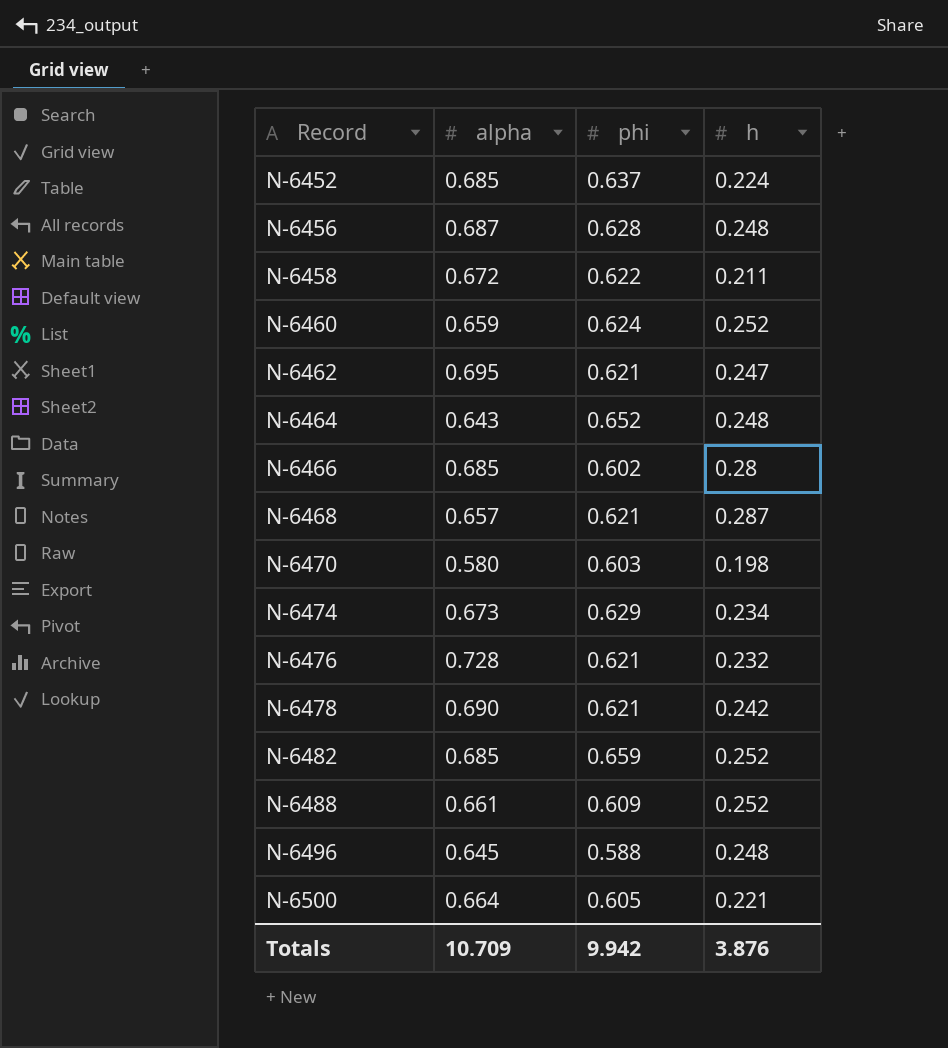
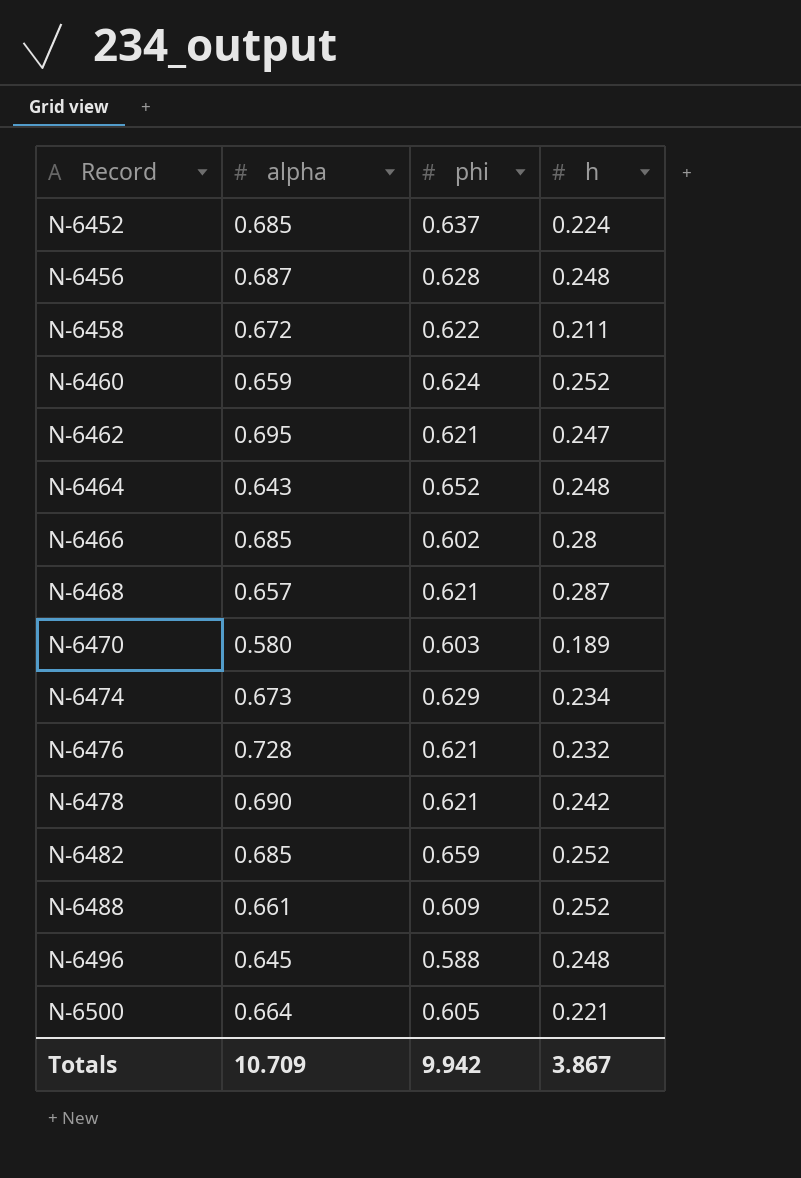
N-6470 | h: 0.198 -> 0.189
Totals | h: 3.876 -> 3.867

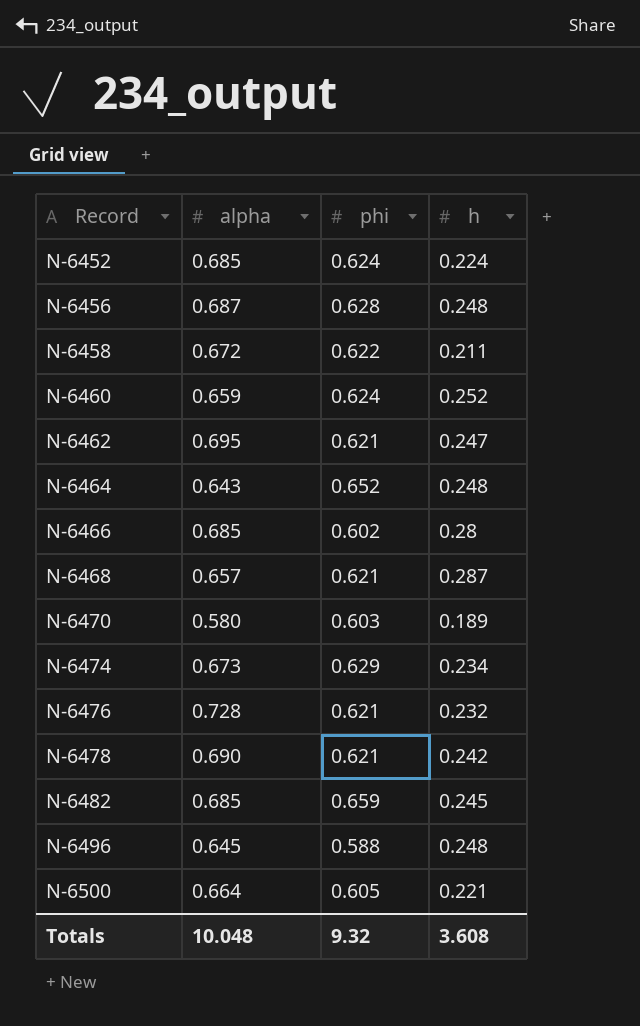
row N-6488: 0.661 | 0.609 | 0.252 -> none
N-6452 | phi: 0.637 -> 0.624
N-6482 | h: 0.252 -> 0.245
Totals | alpha: 10.709 -> 10.048
Totals | phi: 9.942 -> 9.32
Totals | h: 3.867 -> 3.608

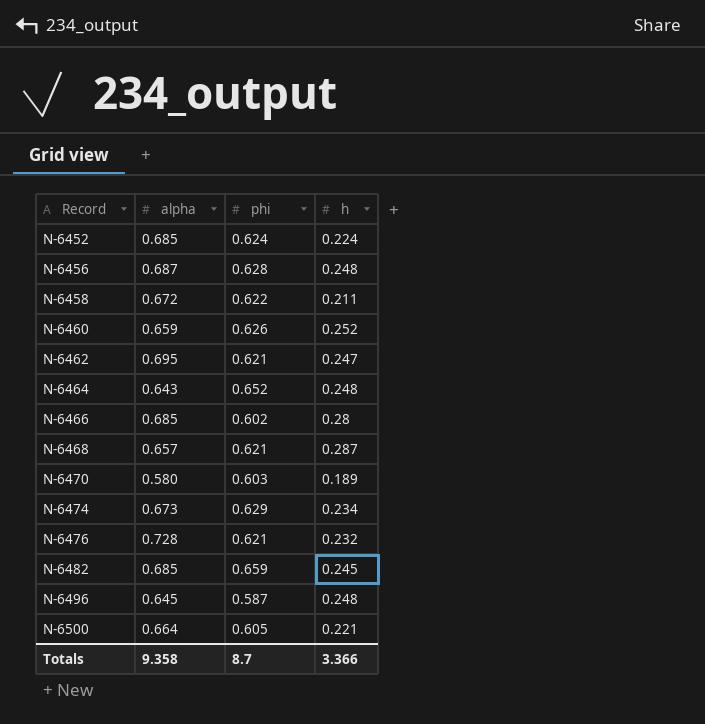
row N-6478: 0.690 | 0.621 | 0.242 -> none
N-6460 | phi: 0.624 -> 0.626
N-6496 | phi: 0.588 -> 0.587
Totals | alpha: 10.048 -> 9.358
Totals | phi: 9.32 -> 8.7
Totals | h: 3.608 -> 3.366

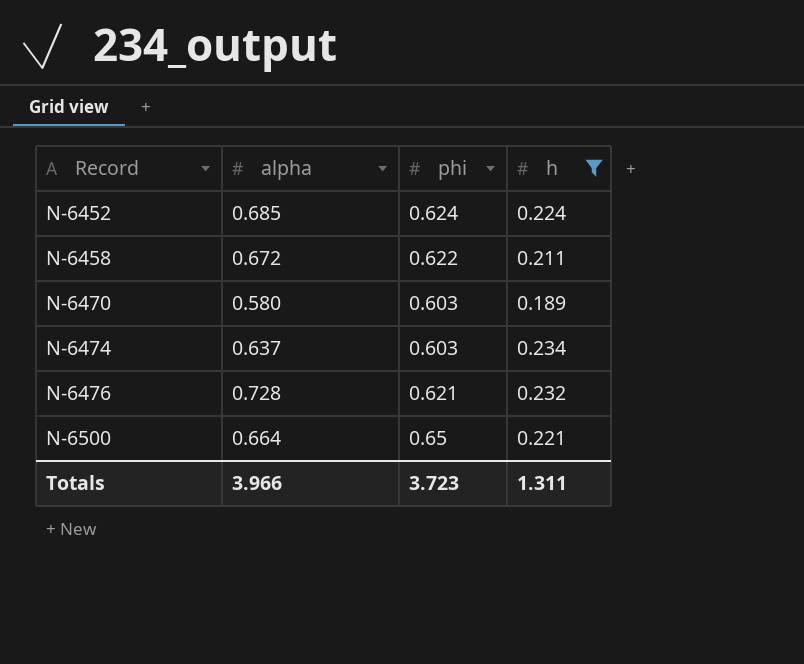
filter: none -> h <= 0.234
N-6474 | alpha: 0.673 -> 0.637
N-6474 | phi: 0.629 -> 0.603
N-6500 | phi: 0.605 -> 0.65
Totals | alpha: 9.358 -> 3.966
Totals | phi: 8.7 -> 3.723
Totals | h: 3.366 -> 1.311

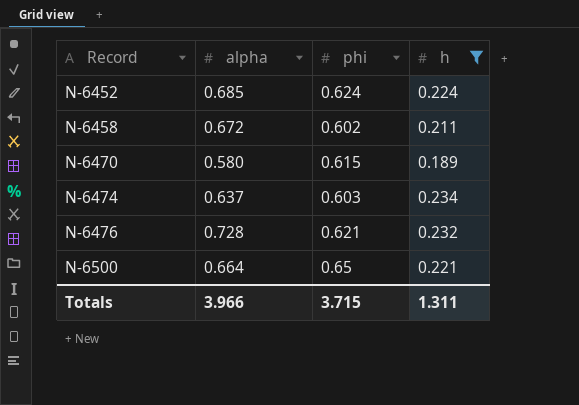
N-6458 | phi: 0.622 -> 0.602
N-6470 | phi: 0.603 -> 0.615
Totals | phi: 3.723 -> 3.715

